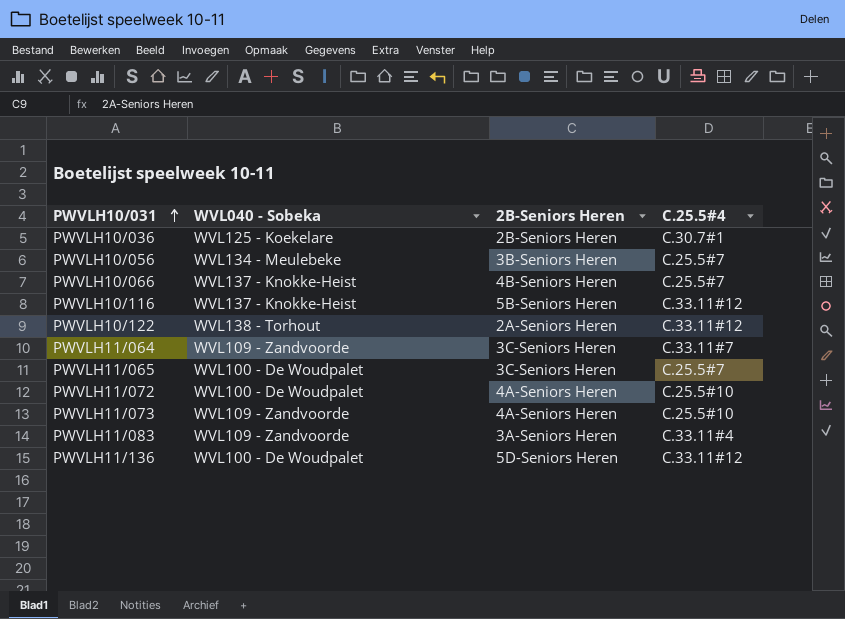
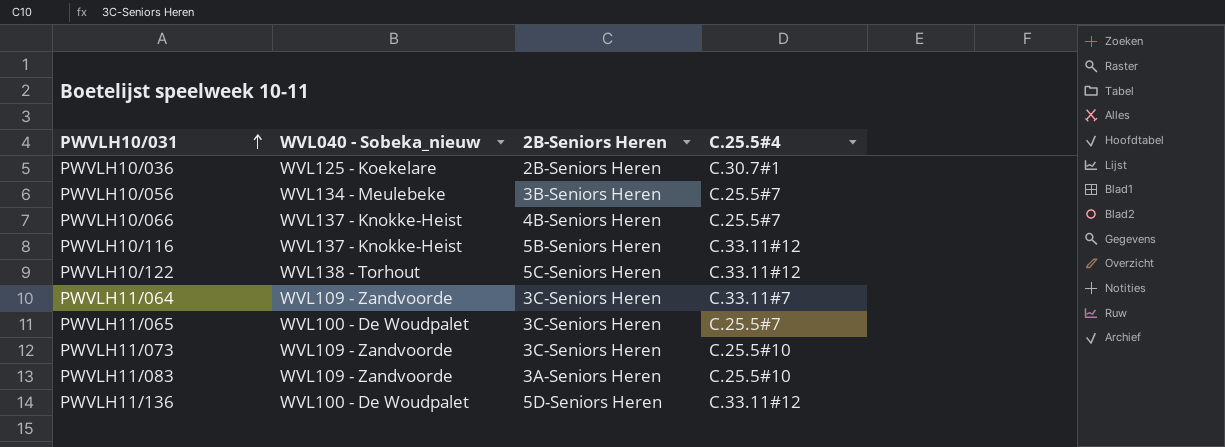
column name: WVL040 - Sobeka -> WVL040 - Sobeka_nieuw
row PWVLH11/072: WVL100 - De Woudpalet | 4A-Seniors Heren | C.25.5#10 -> none
PWVLH10/122 | 2B-Seniors Heren: 2A-Seniors Heren -> 5C-Seniors Heren
PWVLH11/073 | 2B-Seniors Heren: 4A-Seniors Heren -> 3C-Seniors Heren
PWVLH11/083 | C.25.5#4: C.33.11#4 -> C.25.5#10

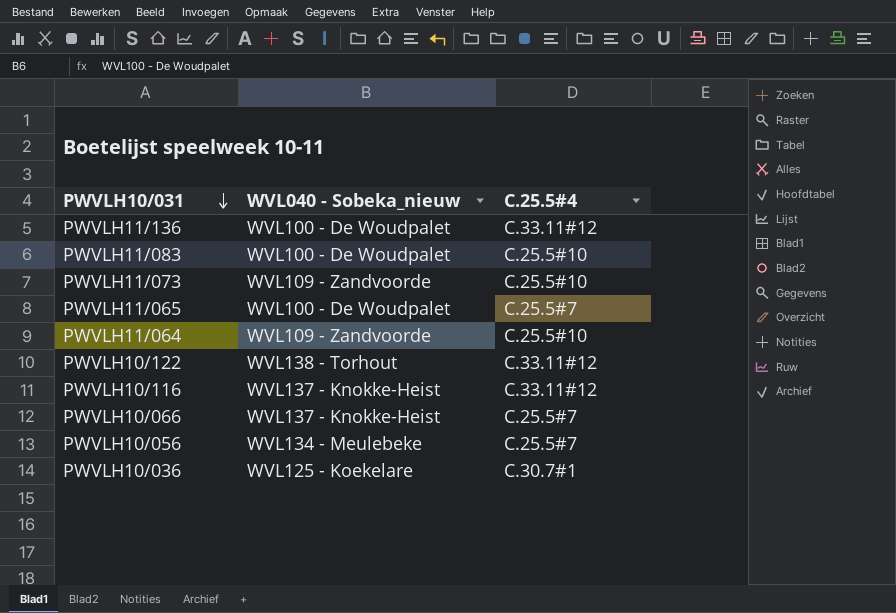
row order: PWVLH10/031 ascending -> PWVLH10/031 descending
column 2B-Seniors Heren | position: 3 -> none
PWVLH11/083 | WVL040 - Sobeka_nieuw: WVL109 - Zandvoorde -> WVL100 - De Woudpalet
PWVLH11/064 | C.25.5#4: C.33.11#7 -> C.25.5#10

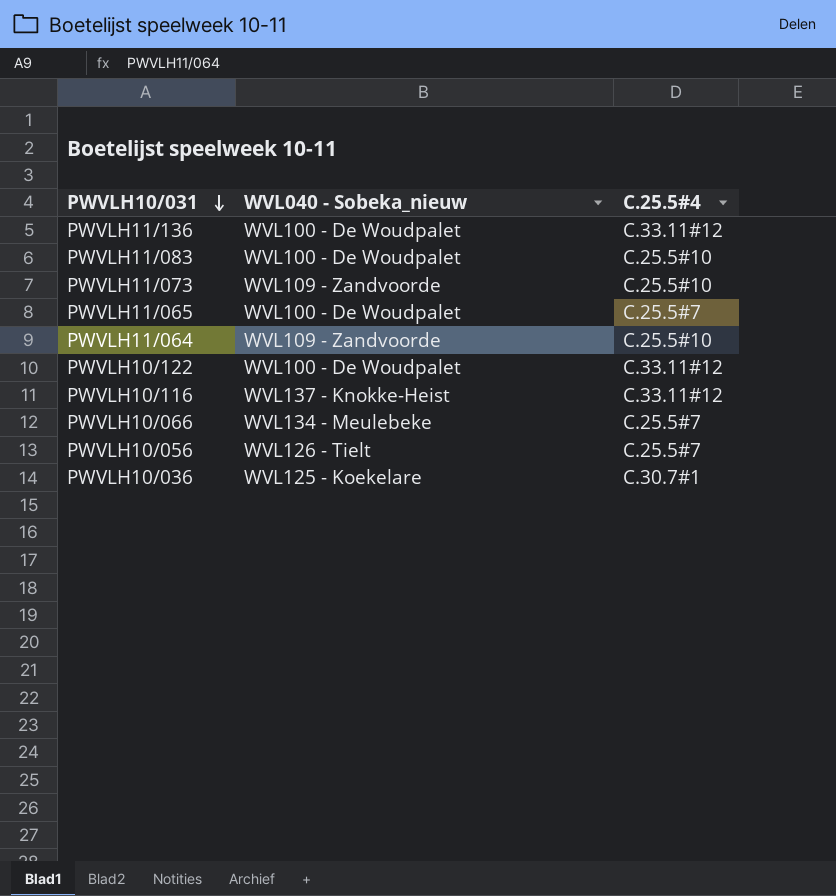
PWVLH10/122 | WVL040 - Sobeka_nieuw: WVL138 - Torhout -> WVL100 - De Woudpalet
PWVLH10/066 | WVL040 - Sobeka_nieuw: WVL137 - Knokke-Heist -> WVL134 - Meulebeke
PWVLH10/056 | WVL040 - Sobeka_nieuw: WVL134 - Meulebeke -> WVL126 - Tielt

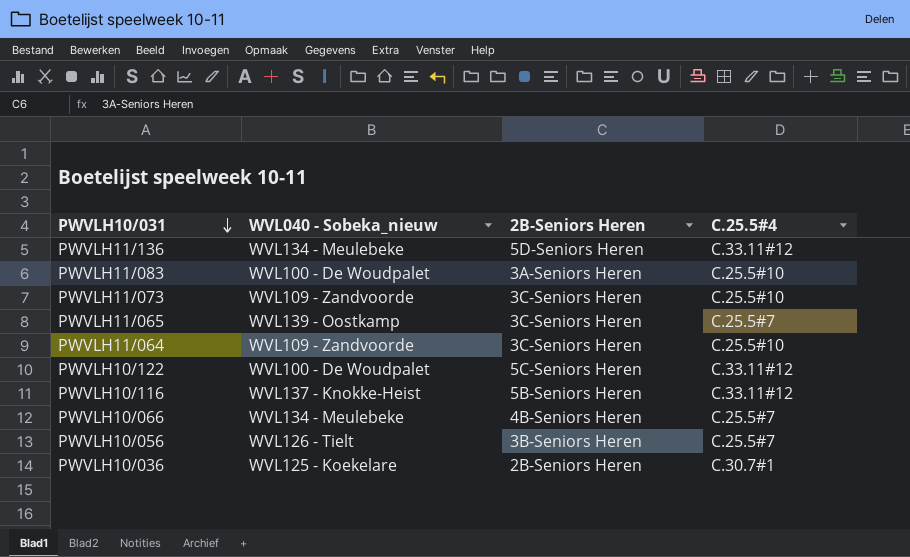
column 2B-Seniors Heren | position: none -> 3
PWVLH11/136 | WVL040 - Sobeka_nieuw: WVL100 - De Woudpalet -> WVL134 - Meulebeke
PWVLH11/065 | WVL040 - Sobeka_nieuw: WVL100 - De Woudpalet -> WVL139 - Oostkamp

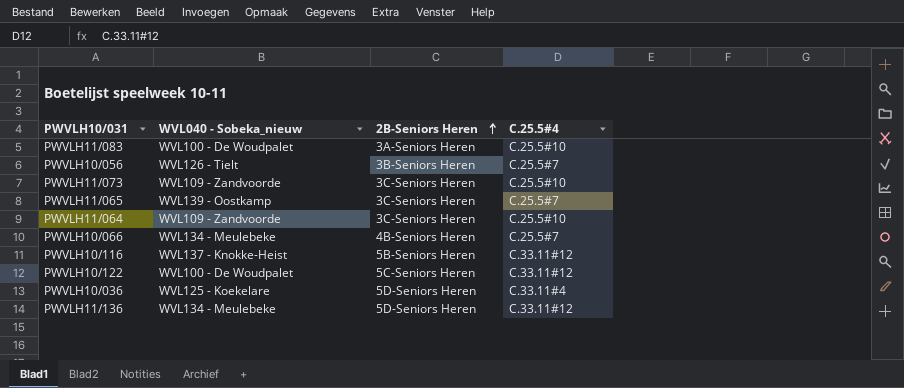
row order: PWVLH10/031 descending -> 2B-Seniors Heren ascending
PWVLH10/036 | 2B-Seniors Heren: 2B-Seniors Heren -> 5D-Seniors Heren
PWVLH10/036 | C.25.5#4: C.30.7#1 -> C.33.11#4

